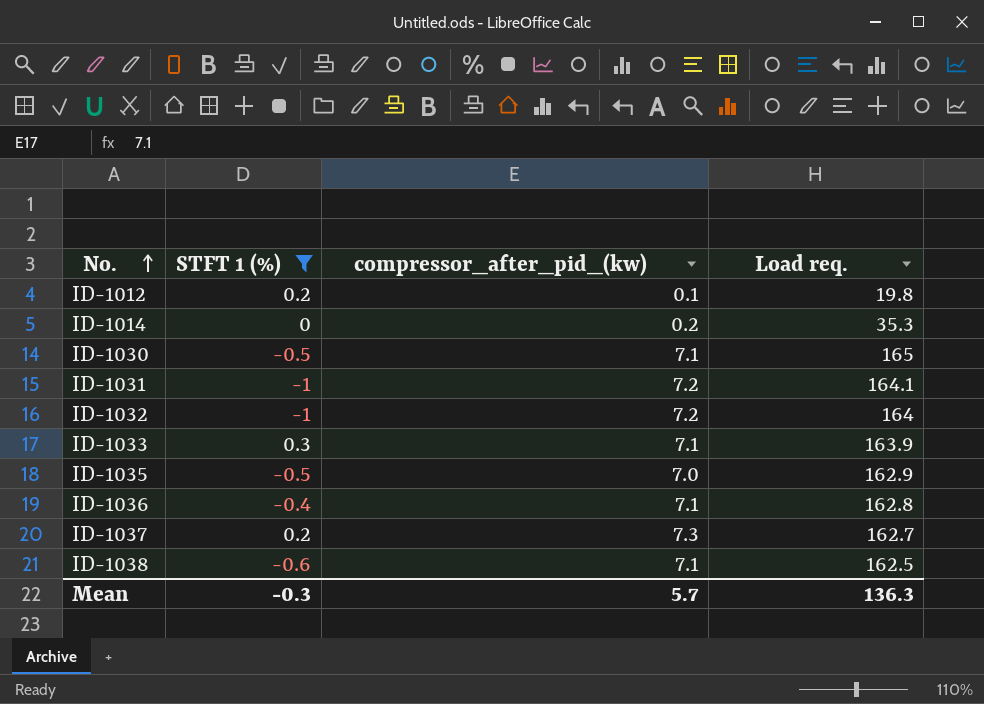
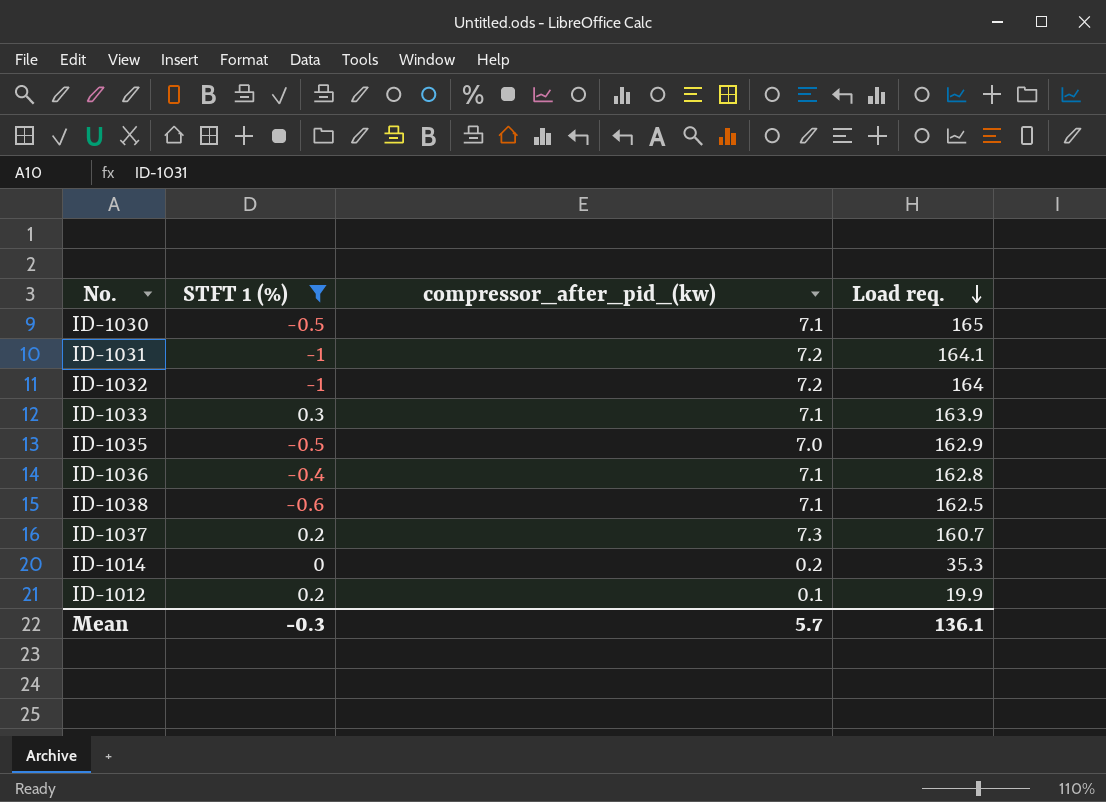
row order: No. ascending -> Load req. descending
ID-1037 | Load req.: 162.7 -> 160.7
ID-1012 | Load req.: 19.8 -> 19.9
Mean | Load req.: 136.3 -> 136.1

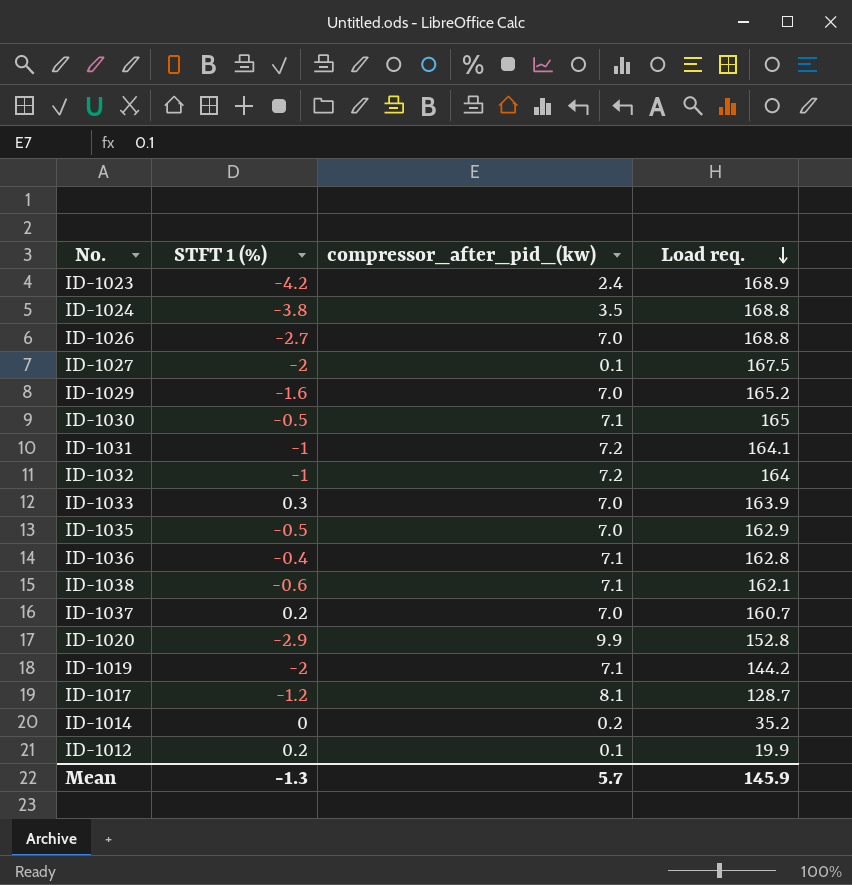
filter: STFT 1 (%) >= -1 -> none
ID-1033 | compressor_after_pid_(kw): 7.1 -> 7.0
ID-1038 | Load req.: 162.5 -> 162.1
ID-1037 | compressor_after_pid_(kw): 7.3 -> 7.0
ID-1014 | Load req.: 35.3 -> 35.2
Mean | STFT 1 (%): -0.3 -> -1.3
Mean | Load req.: 136.1 -> 145.9

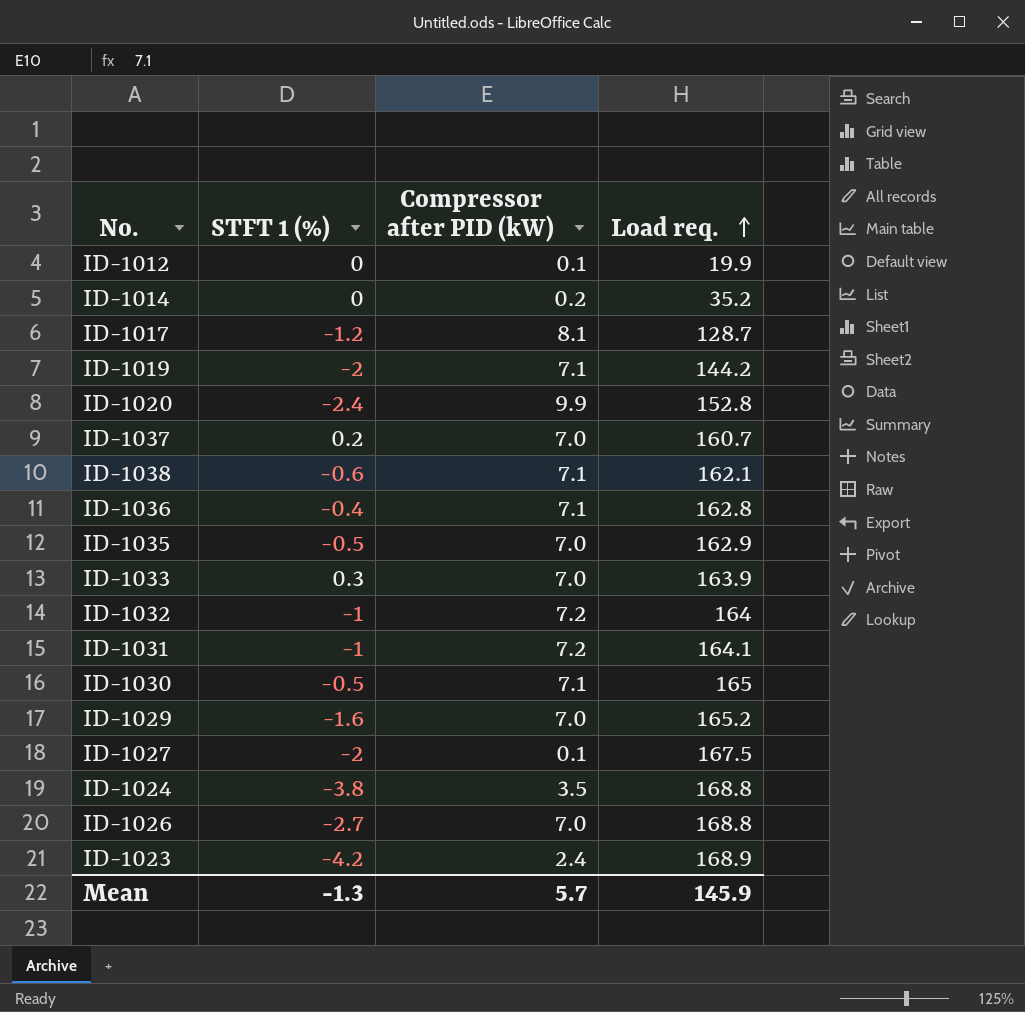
row order: Load req. descending -> Load req. ascending
column name: compressor_after_pid_(kw) -> Compressor after PID (kW)
ID-1012 | STFT 1 (%): 0.2 -> 0
ID-1020 | STFT 1 (%): -2.9 -> -2.4

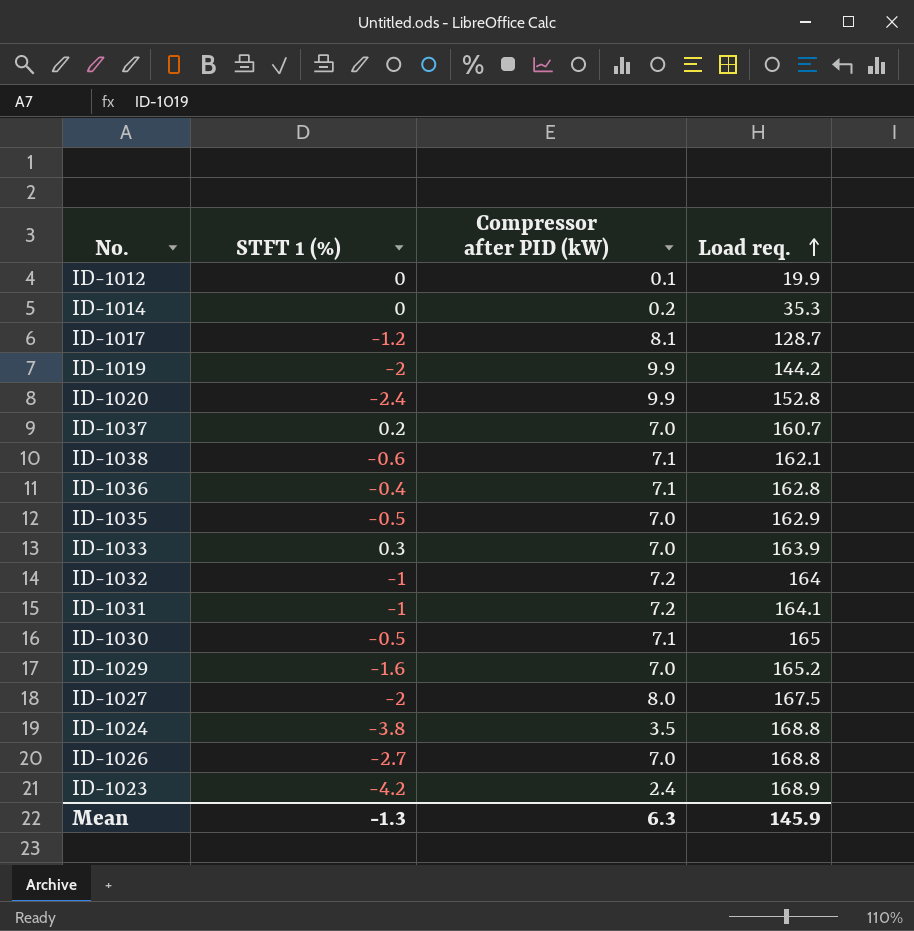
ID-1014 | Load req.: 35.2 -> 35.3
ID-1019 | Compressor after PID (kW): 7.1 -> 9.9
ID-1027 | Compressor after PID (kW): 0.1 -> 8.0
Mean | Compressor after PID (kW): 5.7 -> 6.3

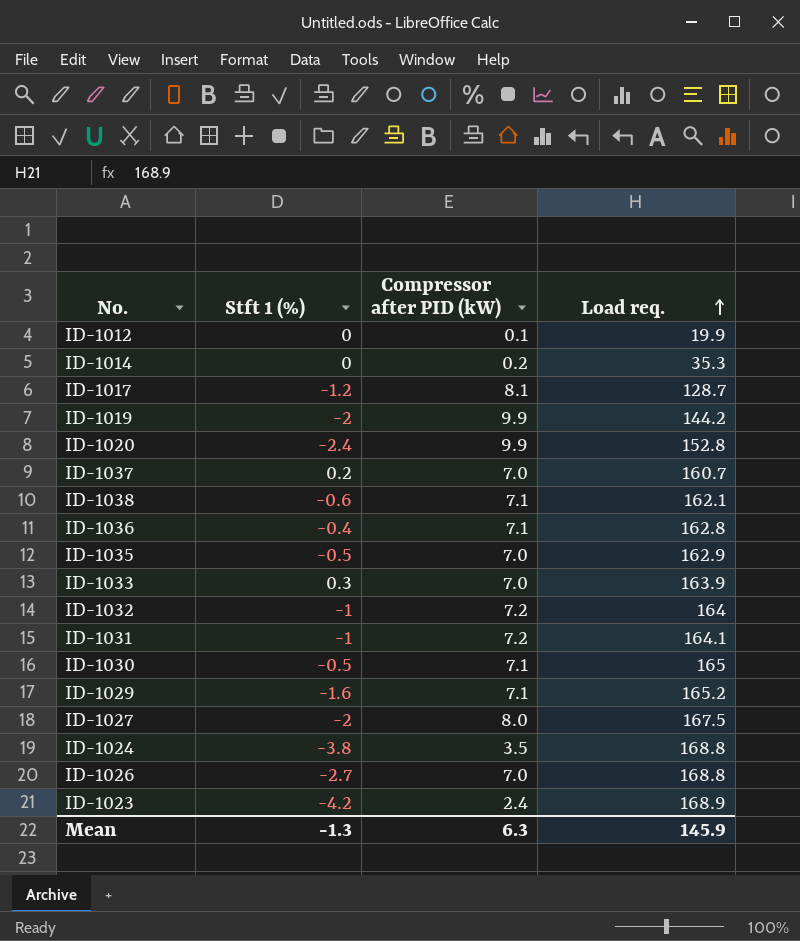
column name: STFT 1 (%) -> Stft 1 (%)
ID-1029 | Compressor after PID (kW): 7.0 -> 7.1

